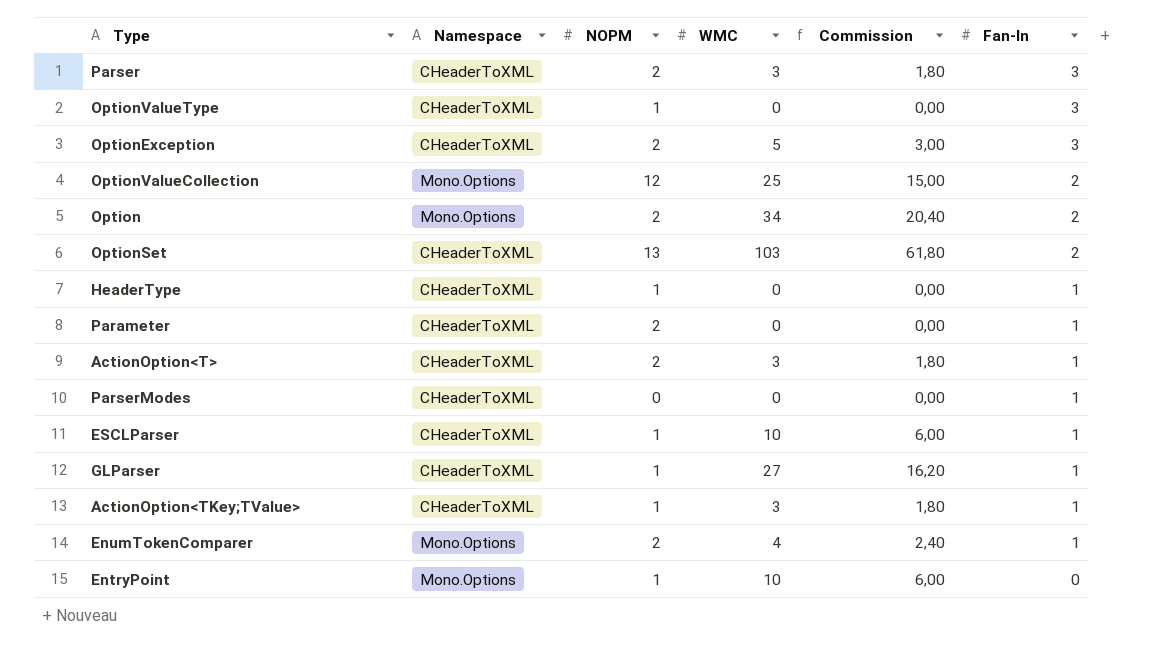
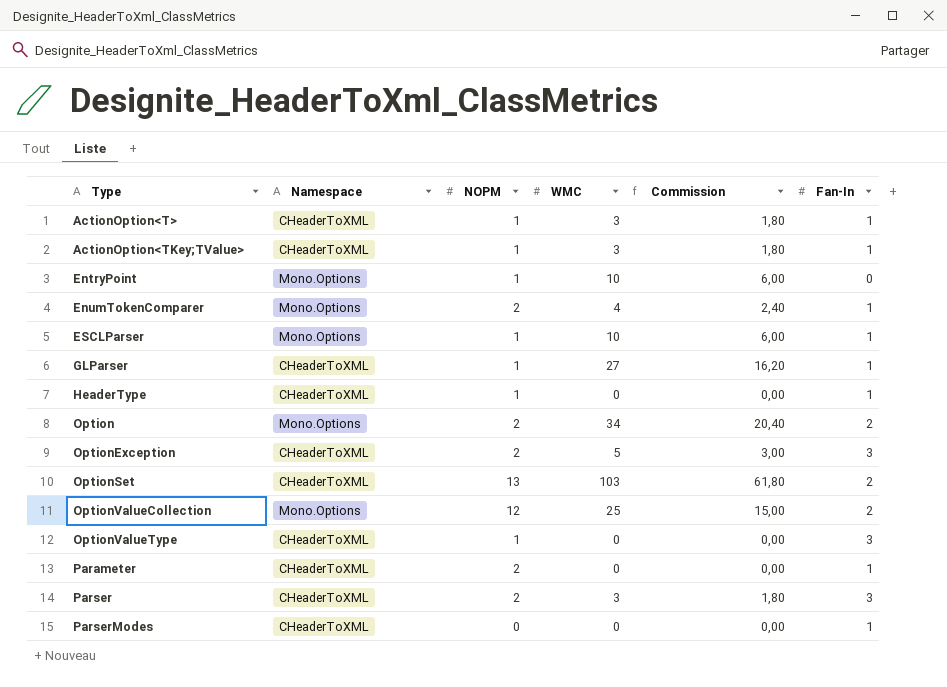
row order: Fan-In descending -> Type ascending
ActionOption<T> | NOPM: 2 -> 1
ESCLParser | Namespace: CHeaderToXML -> Mono.Options

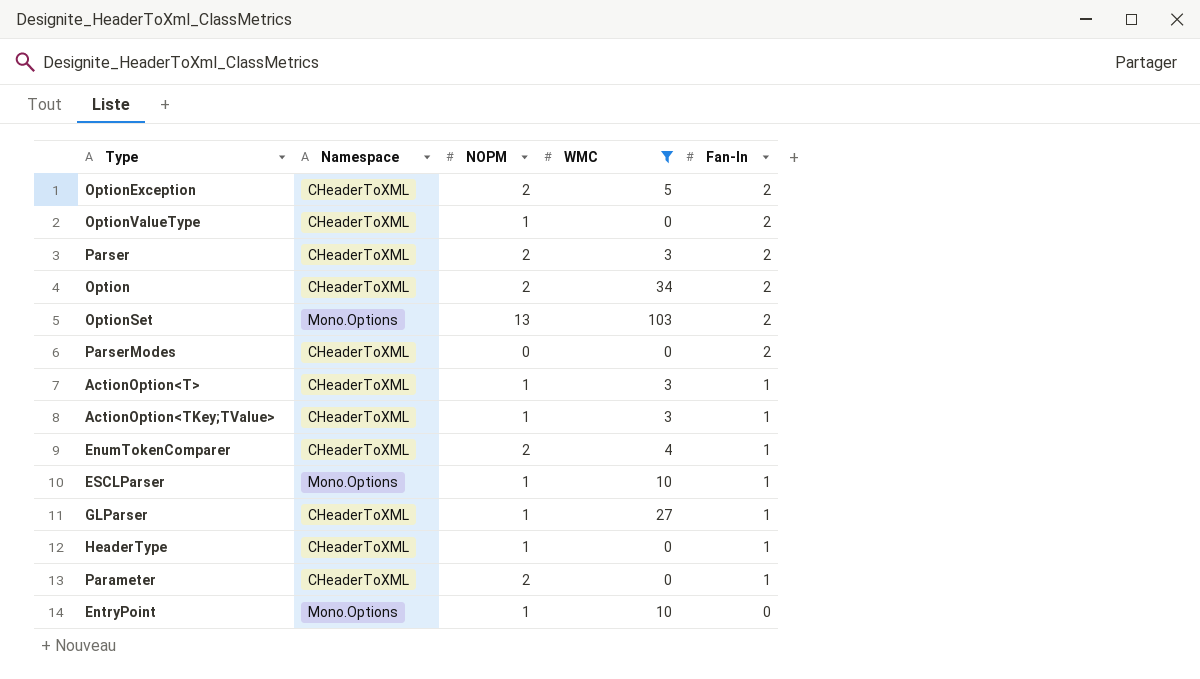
filter: none -> WMC != 25
row order: Type ascending -> Fan-In descending
column Commission | formula: [WMC] * 0,6 -> none
OptionException | Fan-In: 3 -> 2
OptionValueType | Fan-In: 3 -> 2
Parser | Fan-In: 3 -> 2
Option | Namespace: Mono.Options -> CHeaderToXML
OptionSet | Namespace: CHeaderToXML -> Mono.Options
ParserModes | Fan-In: 1 -> 2
EnumTokenComparer | Namespace: Mono.Options -> CHeaderToXML

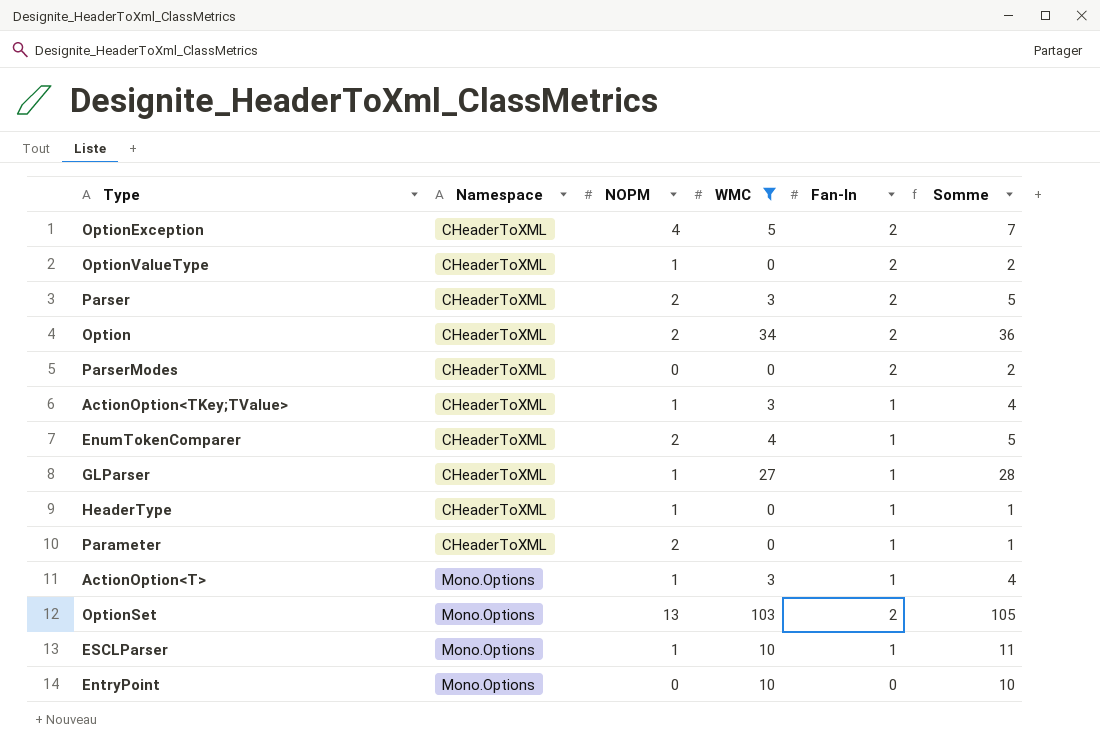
row order: Fan-In descending -> Namespace ascending
column Somme | formula: none -> [WMC] + [Fan-In]
OptionException | NOPM: 2 -> 4
ActionOption<T> | Namespace: CHeaderToXML -> Mono.Options
EntryPoint | NOPM: 1 -> 0

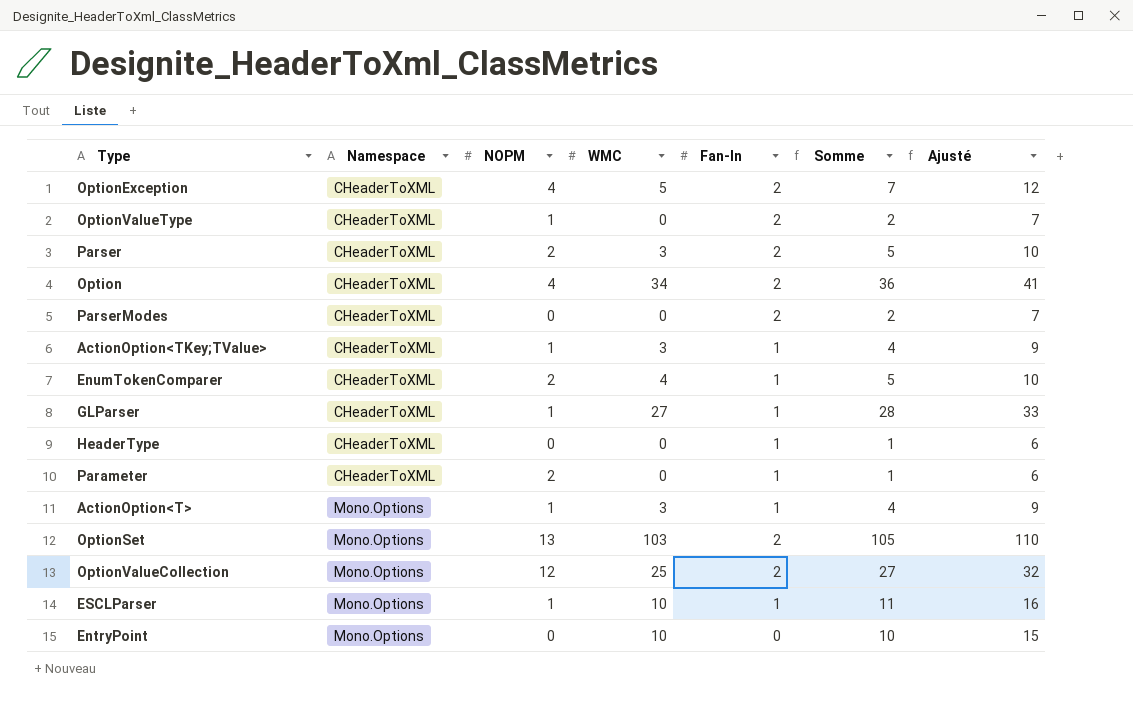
filter: WMC != 25 -> none
column Ajusté | formula: none -> [Somme] + 5
Option | NOPM: 2 -> 4
HeaderType | NOPM: 1 -> 0

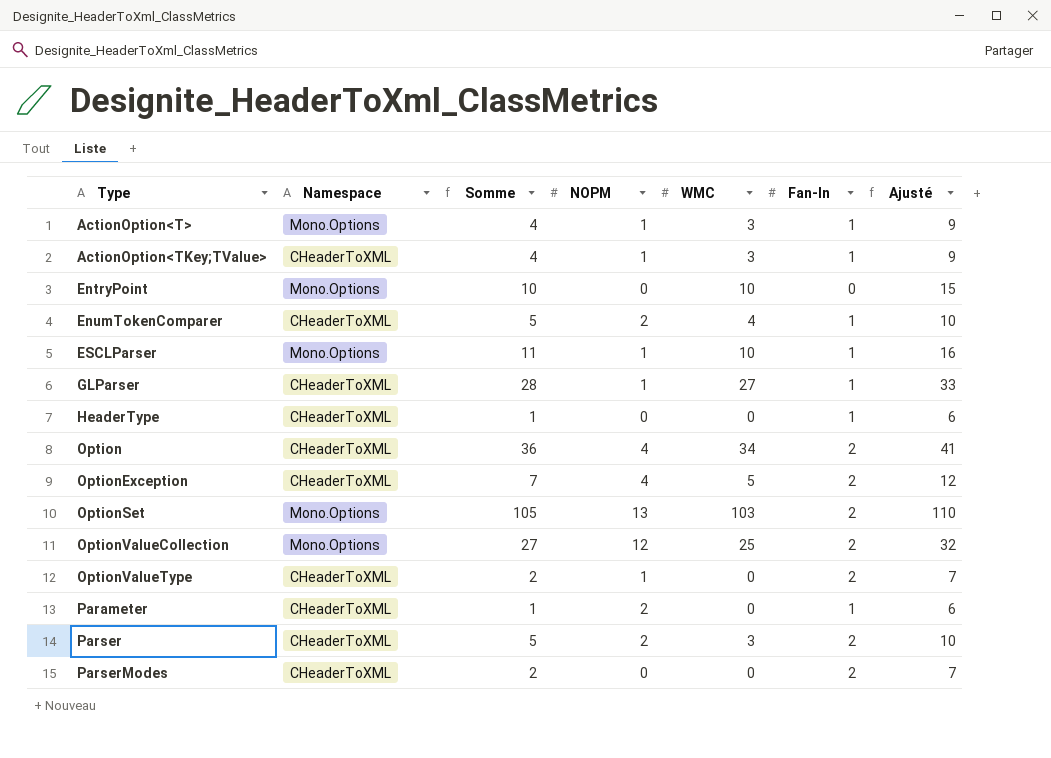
row order: Namespace ascending -> Type ascending
column Somme | position: 6 -> 3

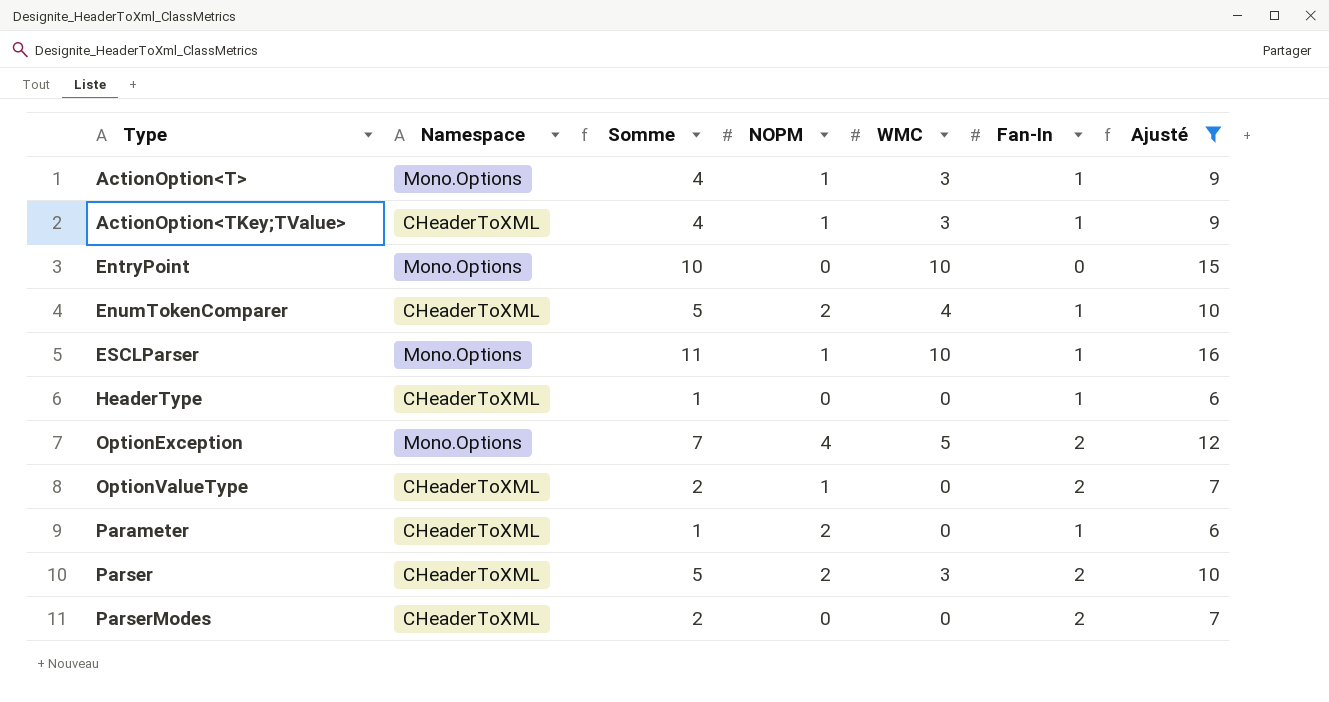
filter: none -> Ajusté <= 16
OptionException | Namespace: CHeaderToXML -> Mono.Options

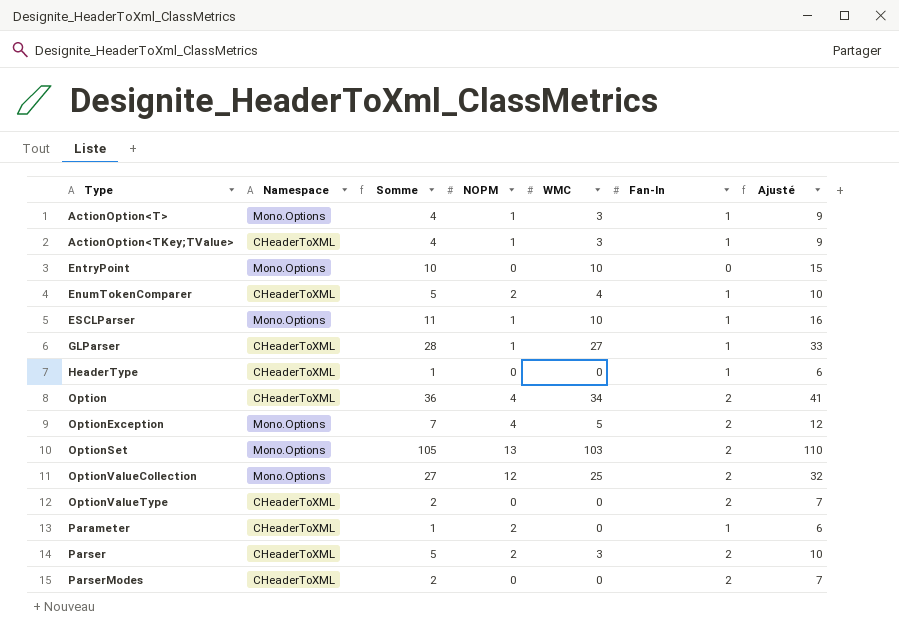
filter: Ajusté <= 16 -> none
OptionValueType | NOPM: 1 -> 0

